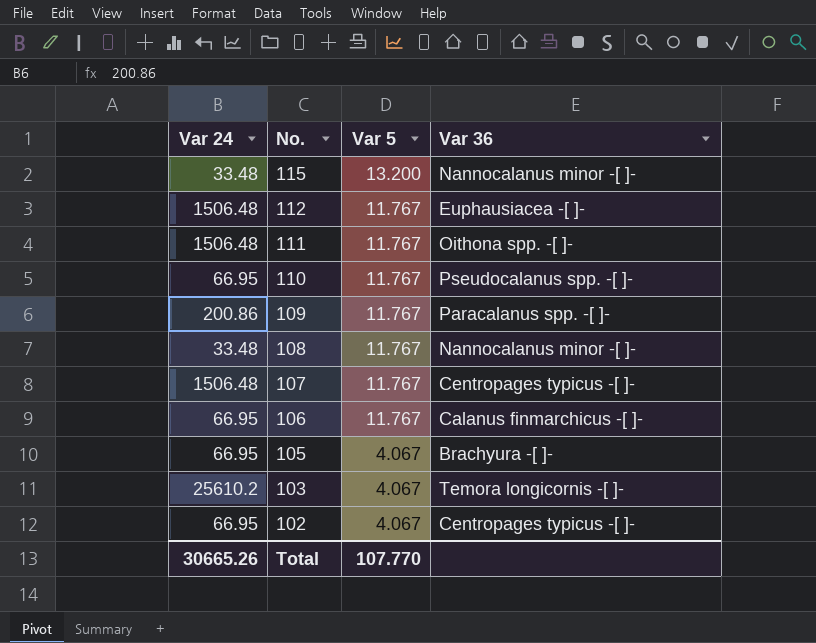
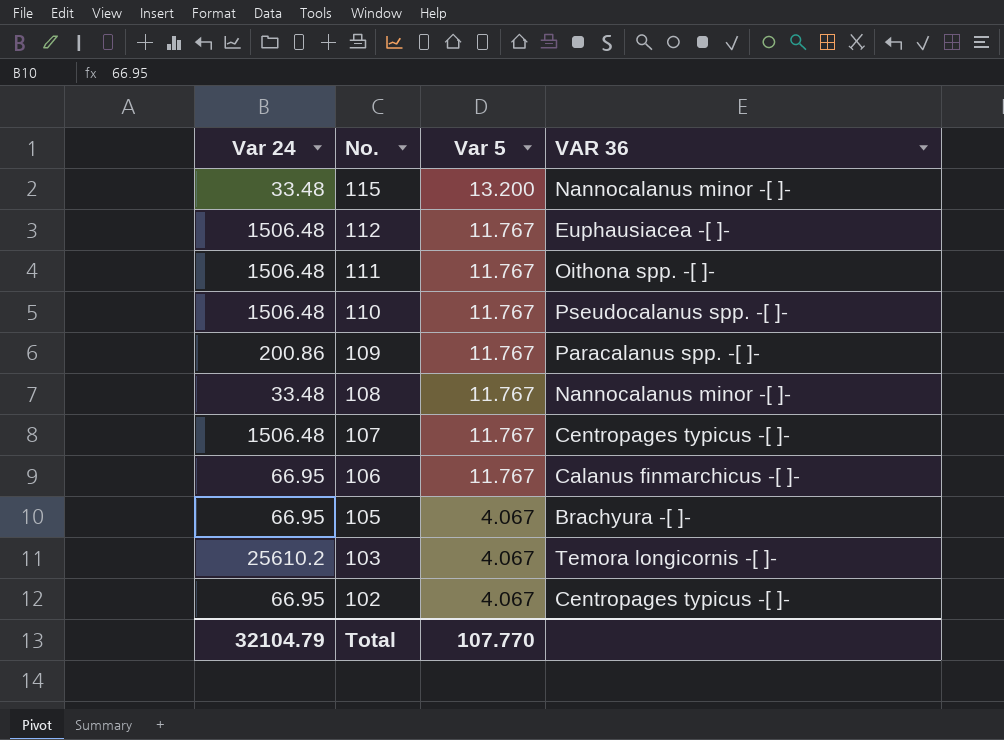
column name: Var 36 -> VAR 36
110 | Var 24: 66.95 -> 1506.48
Total | Var 24: 30665.26 -> 32104.79

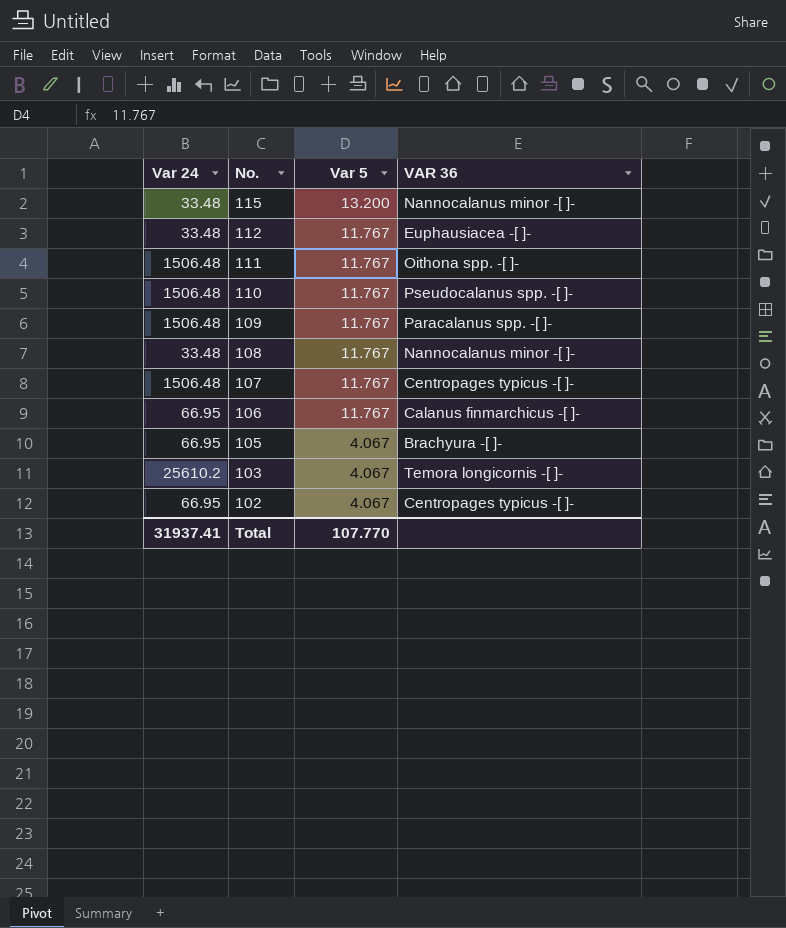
112 | Var 24: 1506.48 -> 33.48
109 | Var 24: 200.86 -> 1506.48
Total | Var 24: 32104.79 -> 31937.41

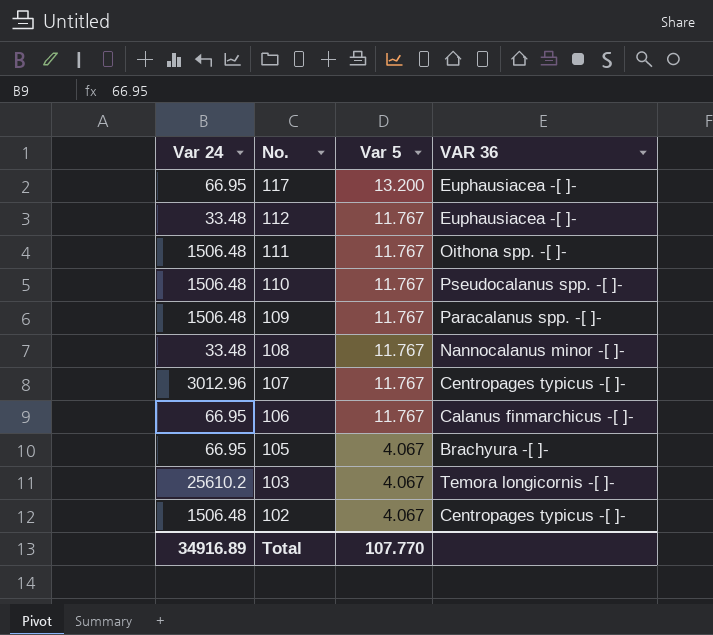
row 115: 33.48 | 13.200 | Nannocalanus minor -[ ]- -> none
row 117: none -> 66.95 | 13.200 | Euphausiacea -[ ]-
107 | Var 24: 1506.48 -> 3012.96
102 | Var 24: 66.95 -> 1506.48
Total | Var 24: 31937.41 -> 34916.89

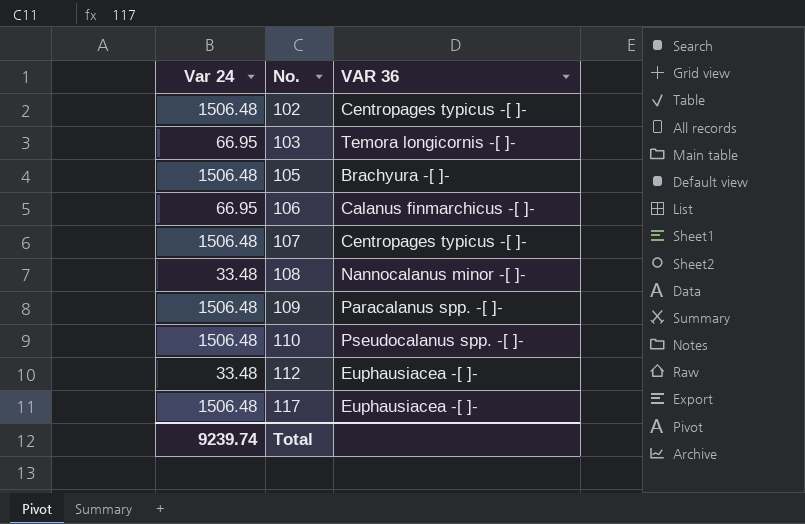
row order: No. descending -> No. ascending
column Var 5 | position: 3 -> none
row 111: 1506.48 | 11.767 | Oithona spp. -[ ]- -> none
103 | Var 24: 25610.2 -> 66.95
105 | Var 24: 66.95 -> 1506.48
107 | Var 24: 3012.96 -> 1506.48
117 | Var 24: 66.95 -> 1506.48
Total | Var 24: 34916.89 -> 9239.74

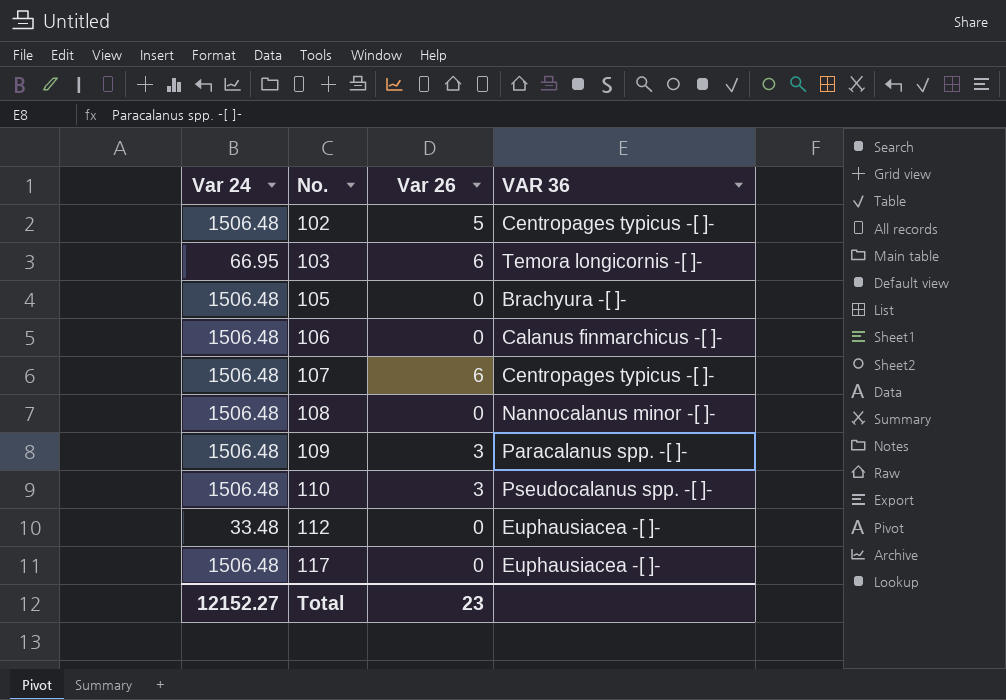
column Var 26 | position: none -> 3
106 | Var 24: 66.95 -> 1506.48
108 | Var 24: 33.48 -> 1506.48
Total | Var 24: 9239.74 -> 12152.27

